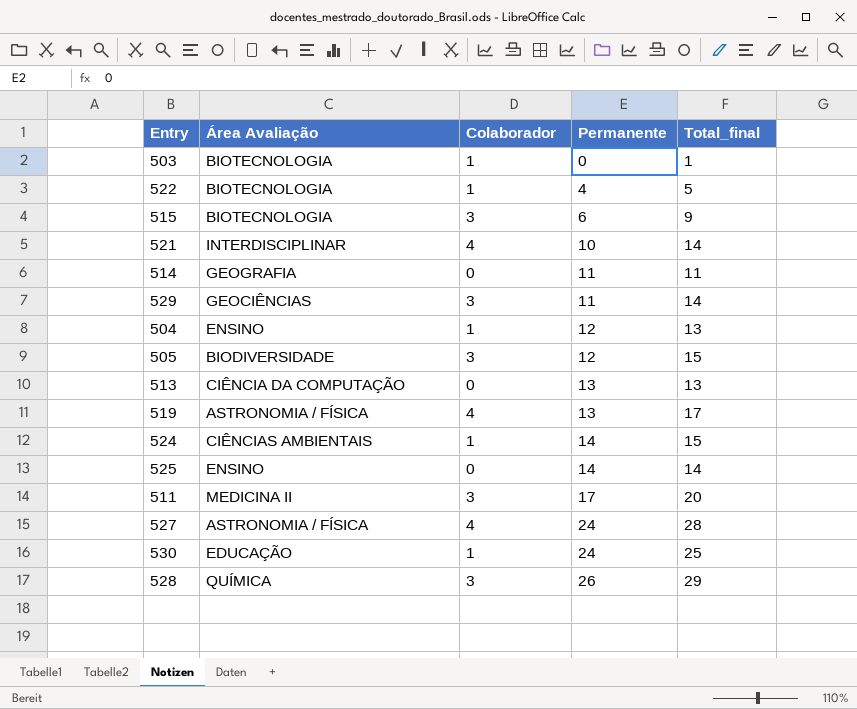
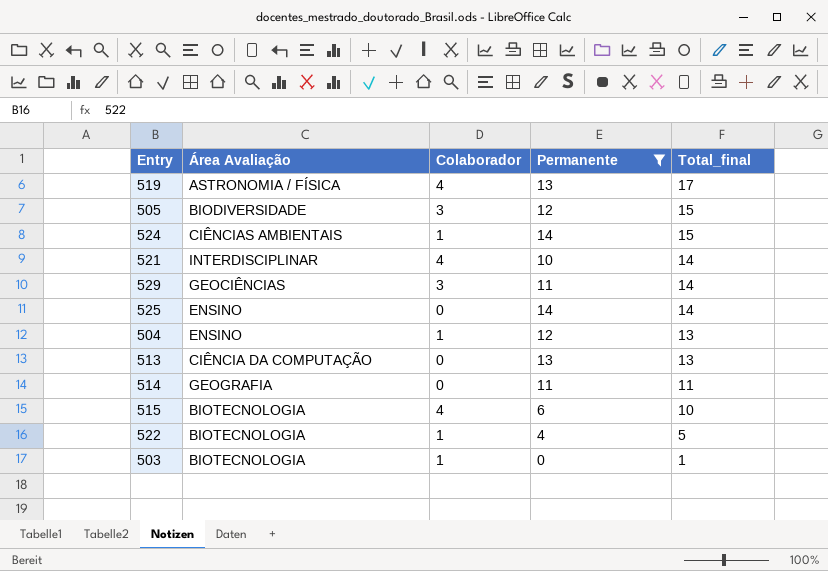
filter: none -> Permanente <= 14
row order: Permanente ascending -> Total_final descending
515 | Colaborador: 3 -> 4
515 | Total_final: 9 -> 10

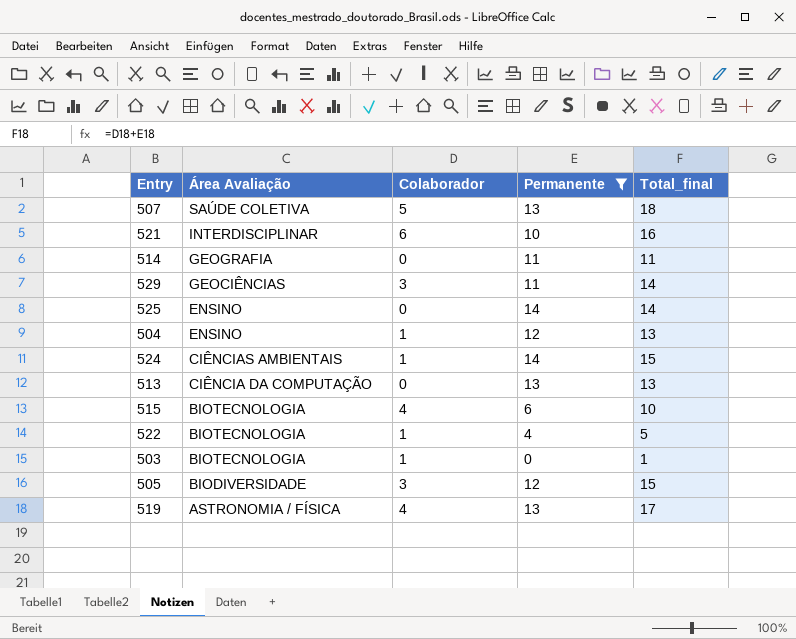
row order: Total_final descending -> Área Avaliação descending
row 507: none -> SAÚDE COLETIVA | 5 | 13 | 18
521 | Colaborador: 4 -> 6
521 | Total_final: 14 -> 16

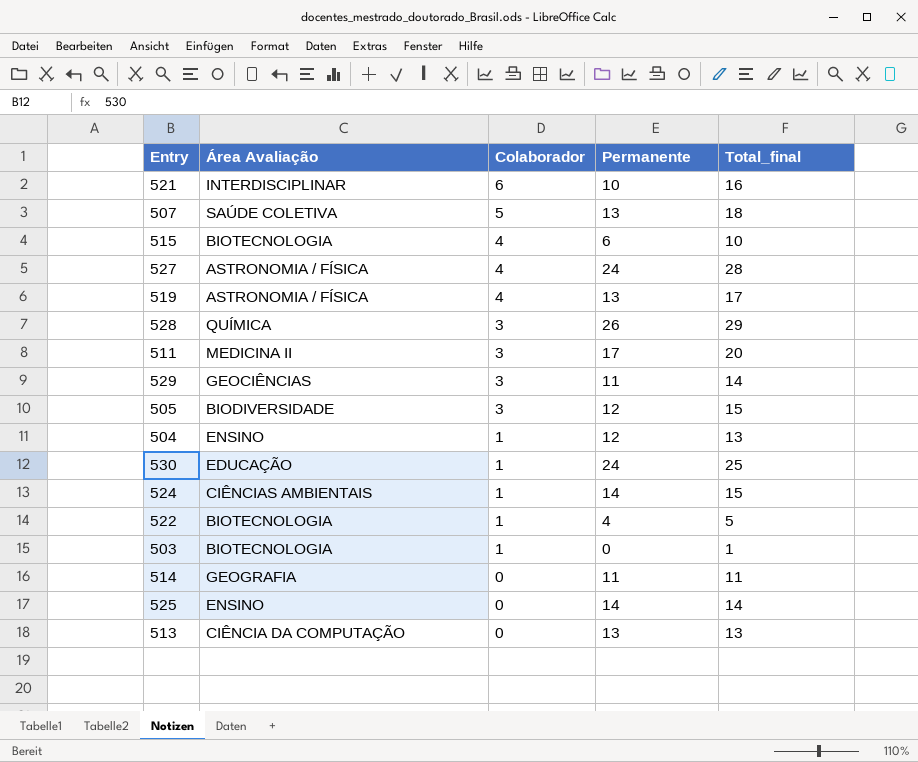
filter: Permanente <= 14 -> none
row order: Área Avaliação descending -> Colaborador descending

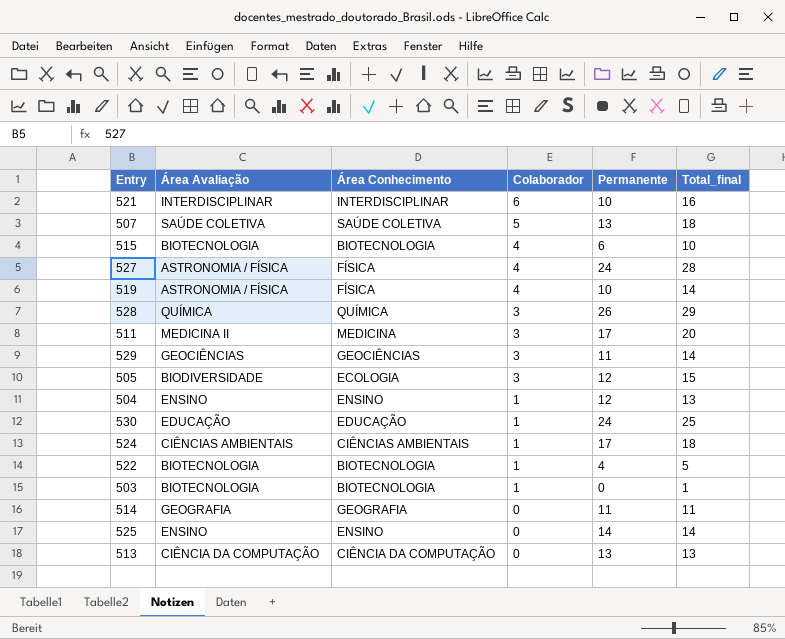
column Área Conhecimento | position: none -> 3
519 | Permanente: 13 -> 10
519 | Total_final: 17 -> 14
524 | Permanente: 14 -> 17
524 | Total_final: 15 -> 18

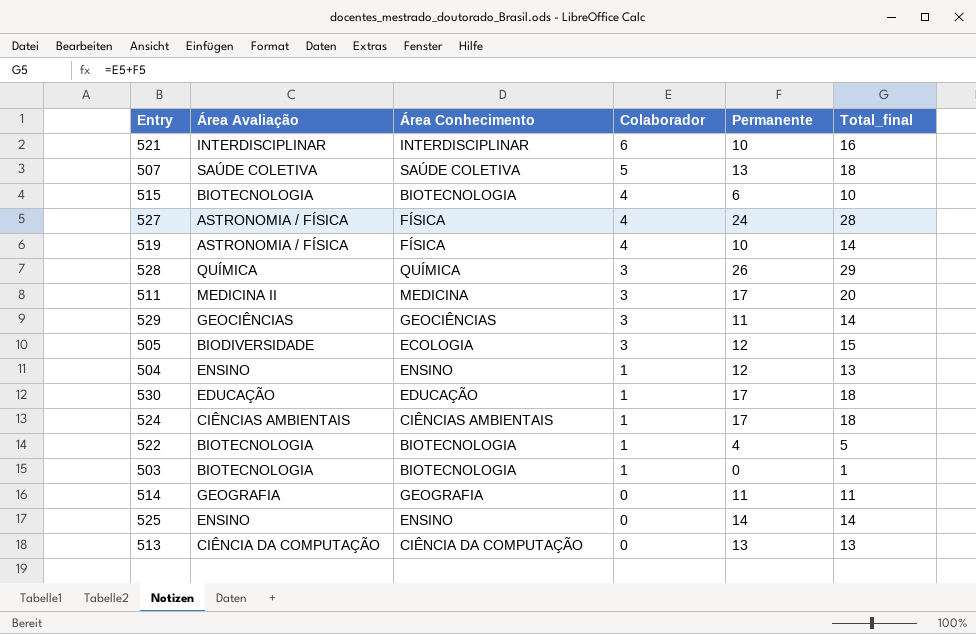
530 | Permanente: 24 -> 17
530 | Total_final: 25 -> 18

